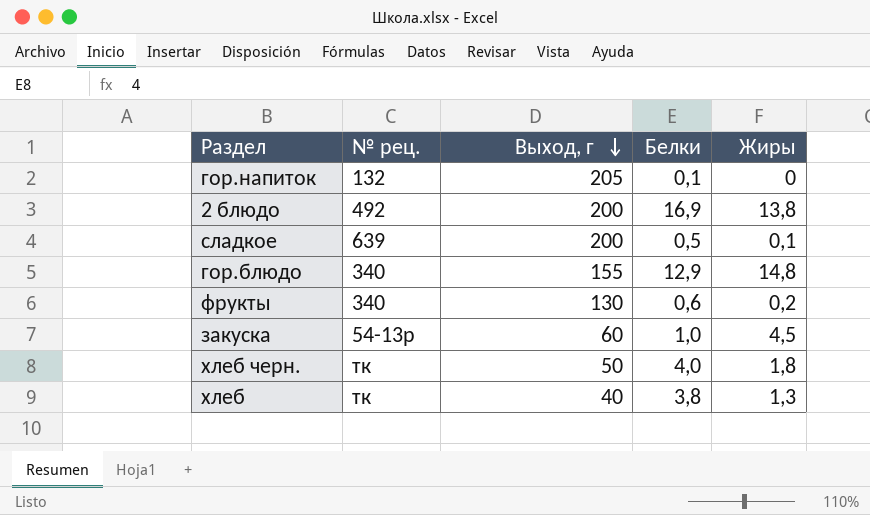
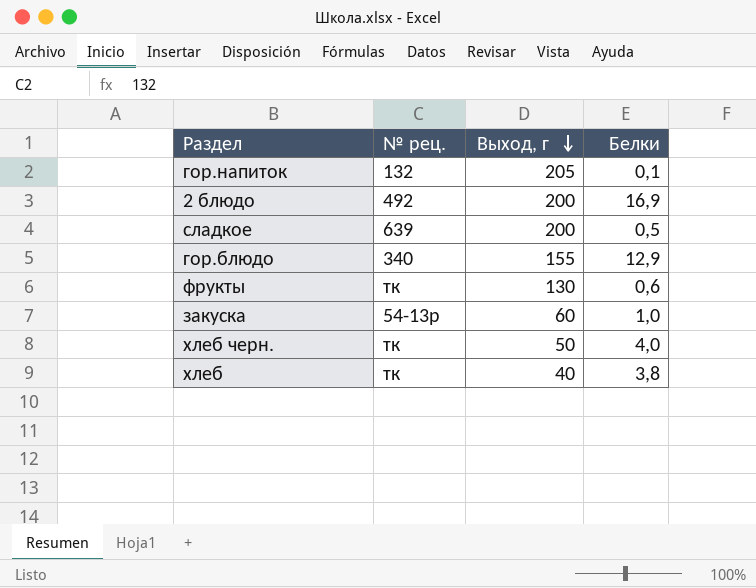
column Жиры | position: 5 -> none
фрукты | № рец.: 340 -> тк

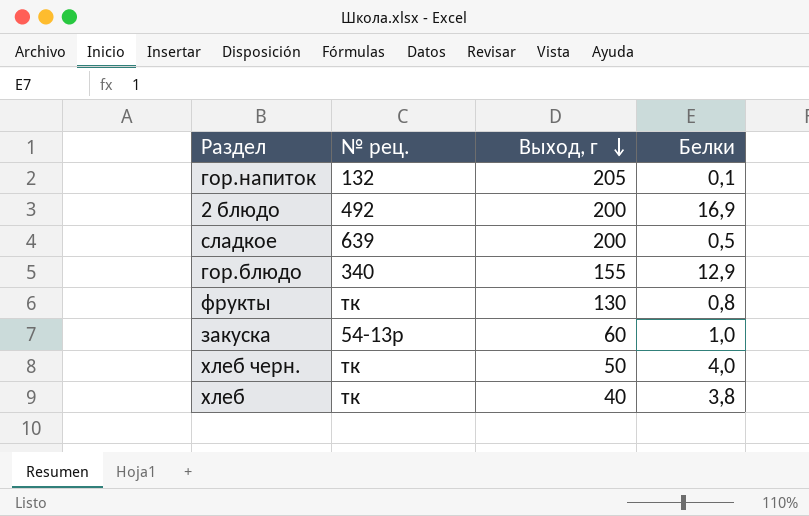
фрукты | Белки: 0,6 -> 0,8

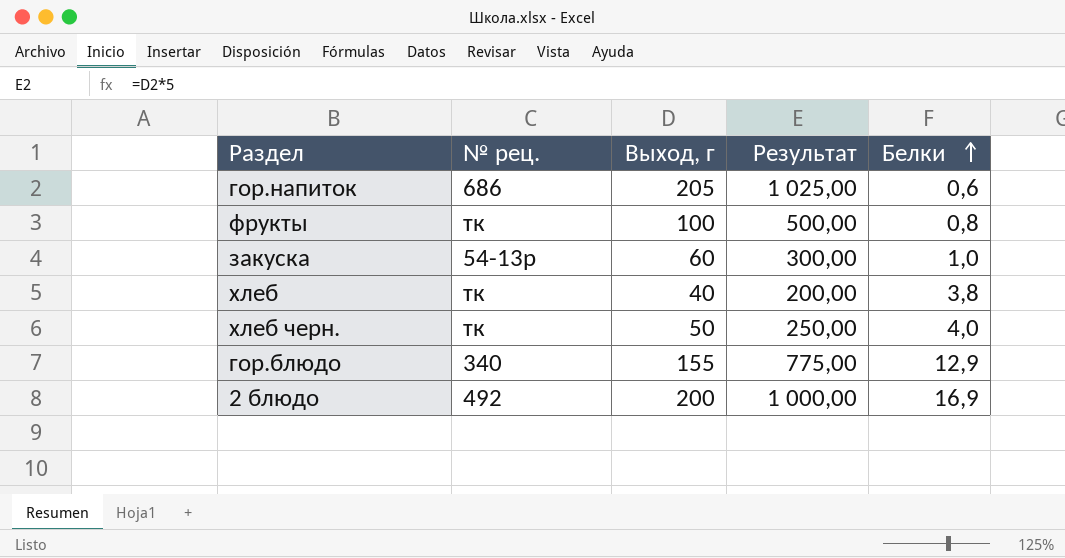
row order: Выход, г descending -> Белки ascending
column Результат | formula: none -> [Выход, г] * 5
row сладкое: 639 | 200 | 0,5 -> none
гор.напиток | № рец.: 132 -> 686
гор.напиток | Белки: 0,1 -> 0,6
фрукты | Выход, г: 130 -> 100

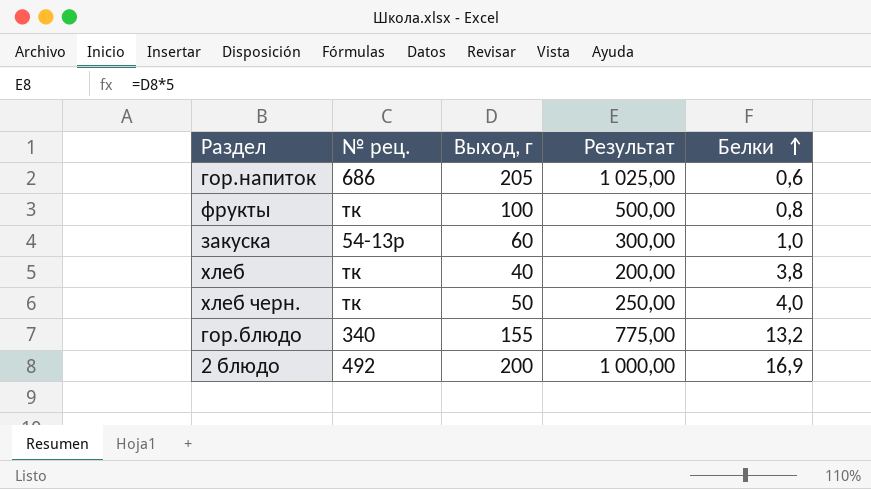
гор.блюдо | Белки: 12,9 -> 13,2

